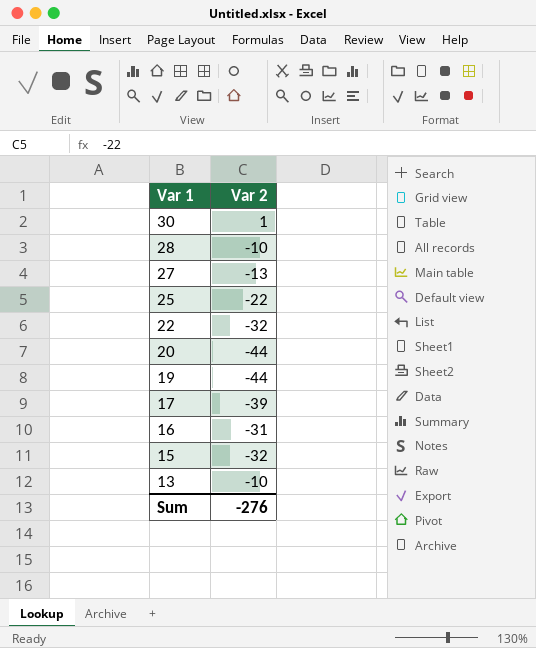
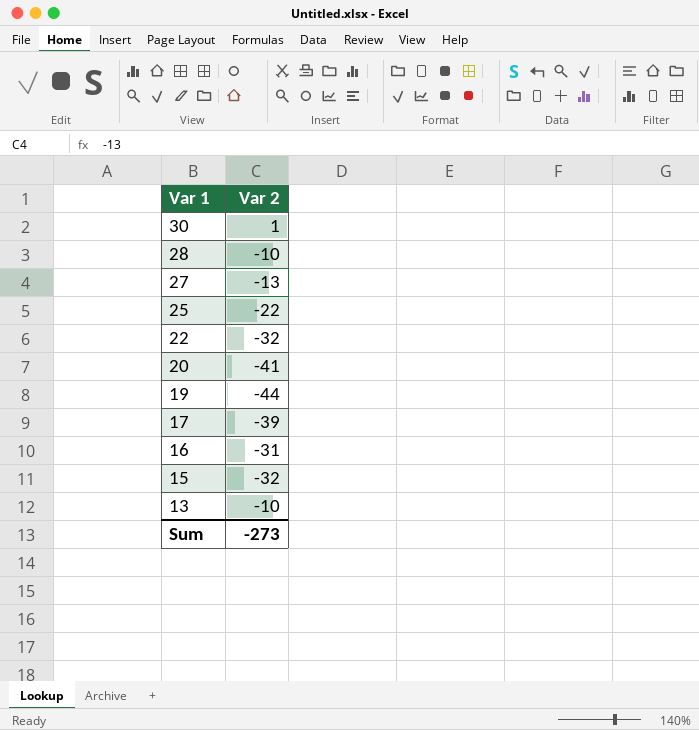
20 | Var 2: -44 -> -41
Sum | Var 2: -276 -> -273

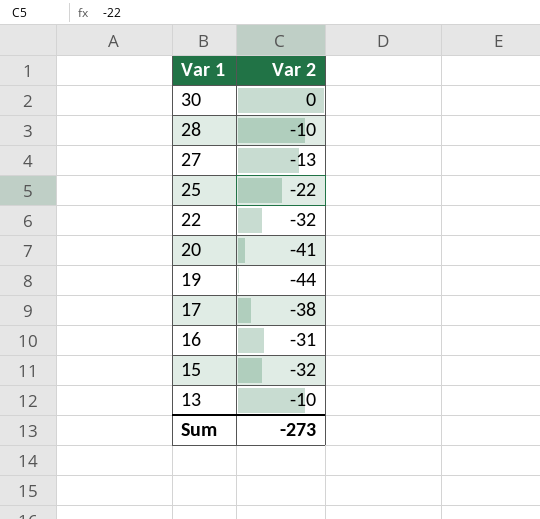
30 | Var 2: 1 -> 0
17 | Var 2: -39 -> -38

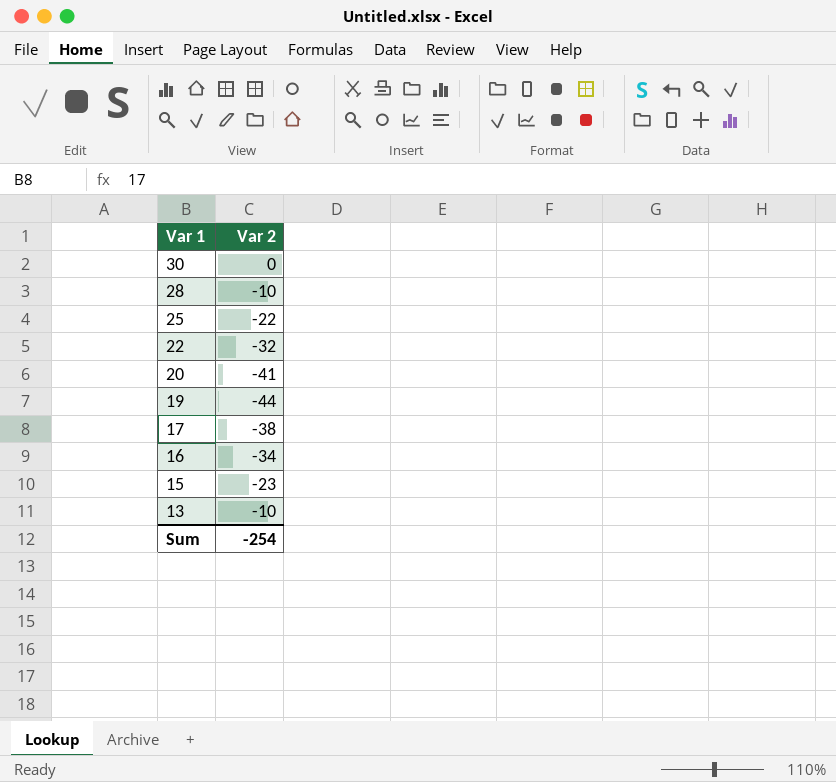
row 27: -13 -> none
16 | Var 2: -31 -> -34
15 | Var 2: -32 -> -23
Sum | Var 2: -273 -> -254

